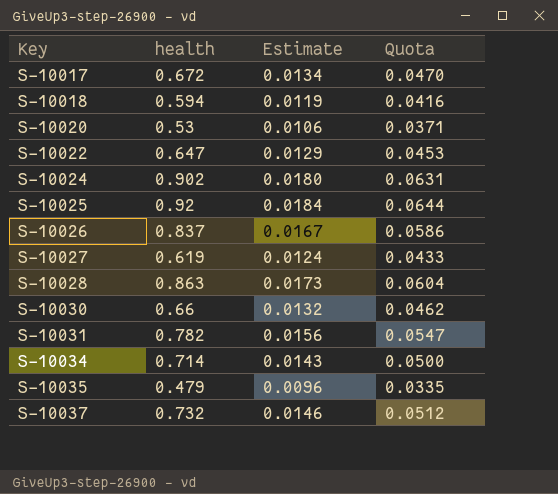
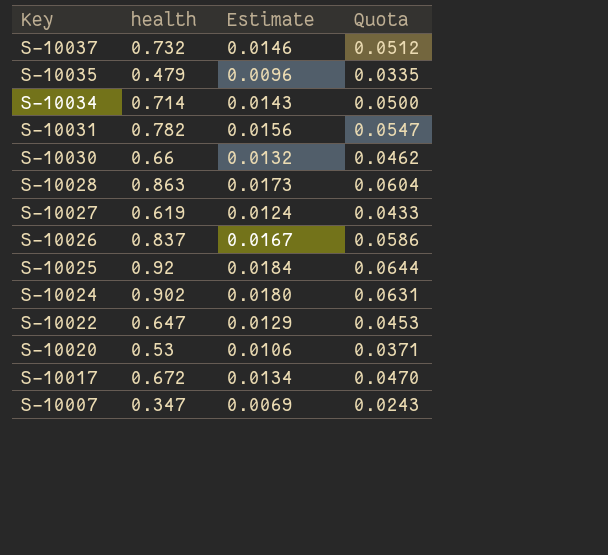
row order: Key ascending -> Key descending
row S-10018: 0.594 | 0.0119 | 0.0416 -> none
row S-10007: none -> 0.347 | 0.0069 | 0.0243

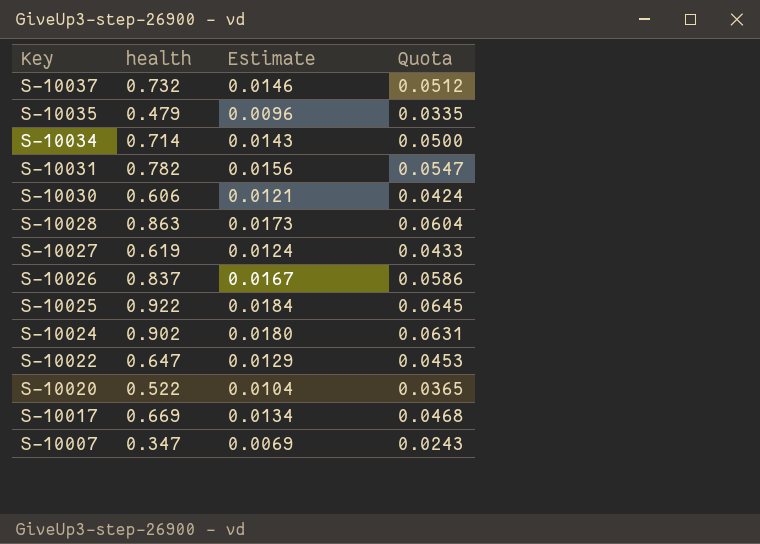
S-10030 | health: 0.66 -> 0.606
S-10030 | Estimate: 0.0132 -> 0.0121
S-10030 | Quota: 0.0462 -> 0.0424
S-10025 | health: 0.92 -> 0.922
S-10025 | Quota: 0.0644 -> 0.0645
S-10020 | health: 0.53 -> 0.522
S-10020 | Estimate: 0.0106 -> 0.0104
S-10020 | Quota: 0.0371 -> 0.0365
S-10017 | health: 0.672 -> 0.669
S-10017 | Quota: 0.0470 -> 0.0468

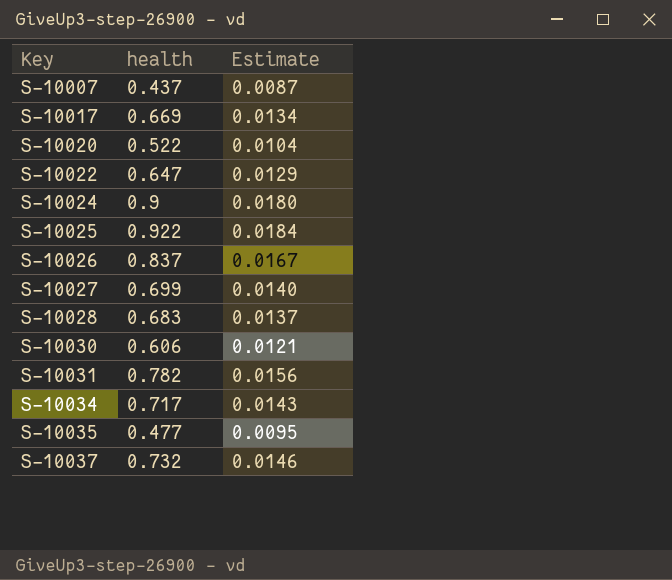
row order: Key descending -> Key ascending
column Quota | formula: [health] * 0.07 -> none
S-10007 | health: 0.347 -> 0.437
S-10007 | Estimate: 0.0069 -> 0.0087
S-10024 | health: 0.902 -> 0.9
S-10027 | health: 0.619 -> 0.699
S-10027 | Estimate: 0.0124 -> 0.0140
S-10028 | health: 0.863 -> 0.683
S-10028 | Estimate: 0.0173 -> 0.0137
S-10034 | health: 0.714 -> 0.717
S-10035 | health: 0.479 -> 0.477
S-10035 | Estimate: 0.0096 -> 0.0095

